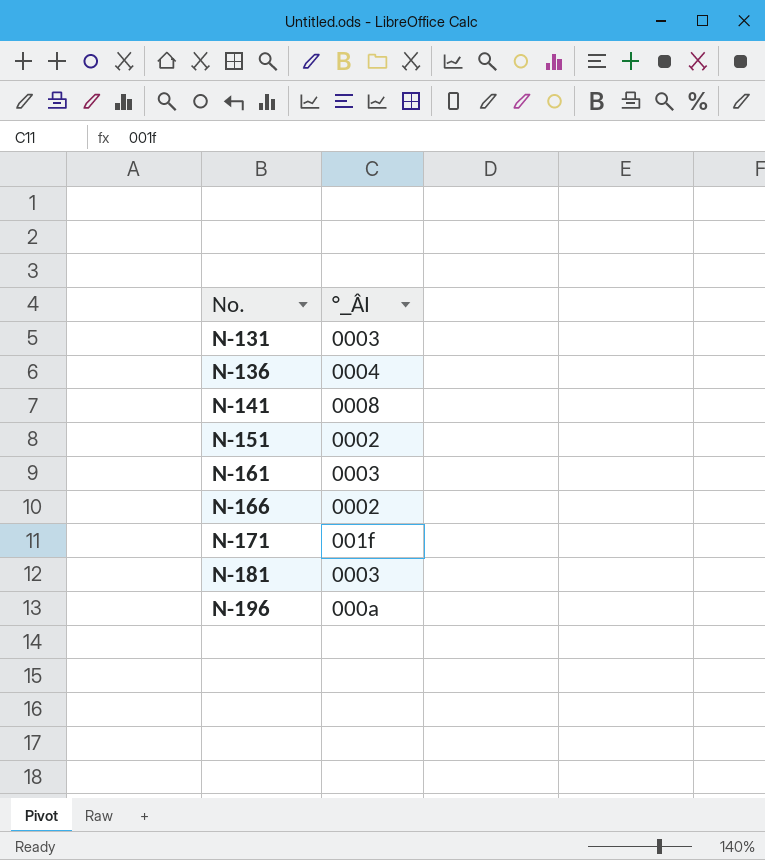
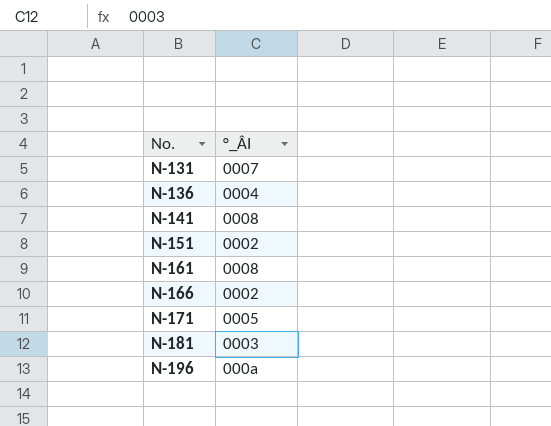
N-131 | °_ÂI: 0003 -> 0007
N-161 | °_ÂI: 0003 -> 0008
N-171 | °_ÂI: 001f -> 0005

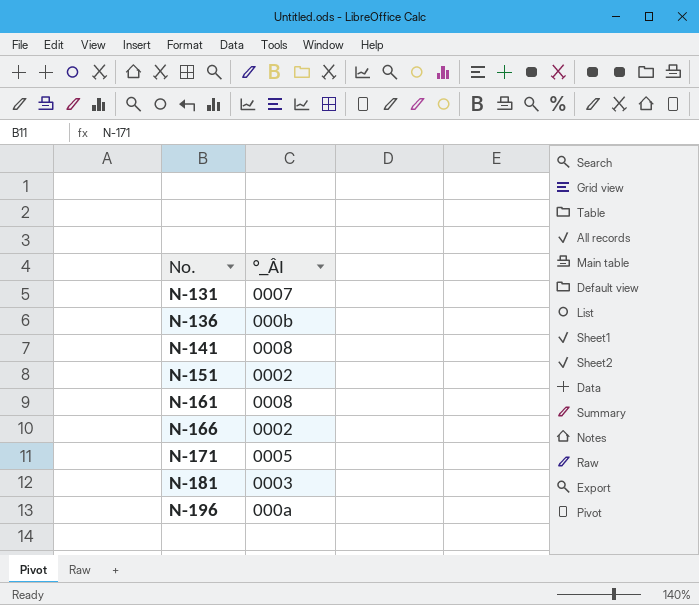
N-136 | °_ÂI: 0004 -> 000b

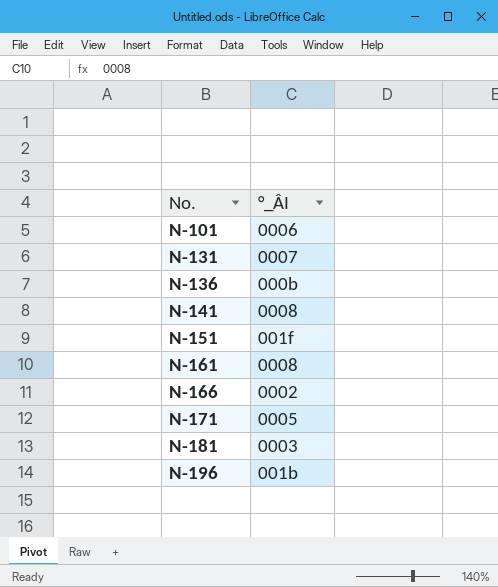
row N-101: none -> 0006
N-151 | °_ÂI: 0002 -> 001f
N-196 | °_ÂI: 000a -> 001b

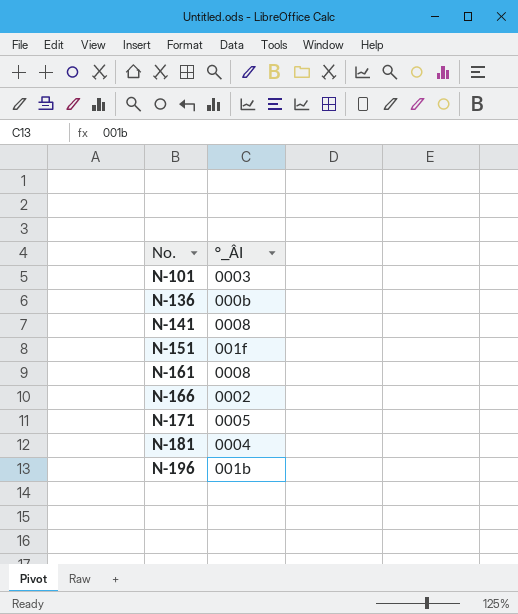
row N-131: 0007 -> none
N-101 | °_ÂI: 0006 -> 0003
N-181 | °_ÂI: 0003 -> 0004

